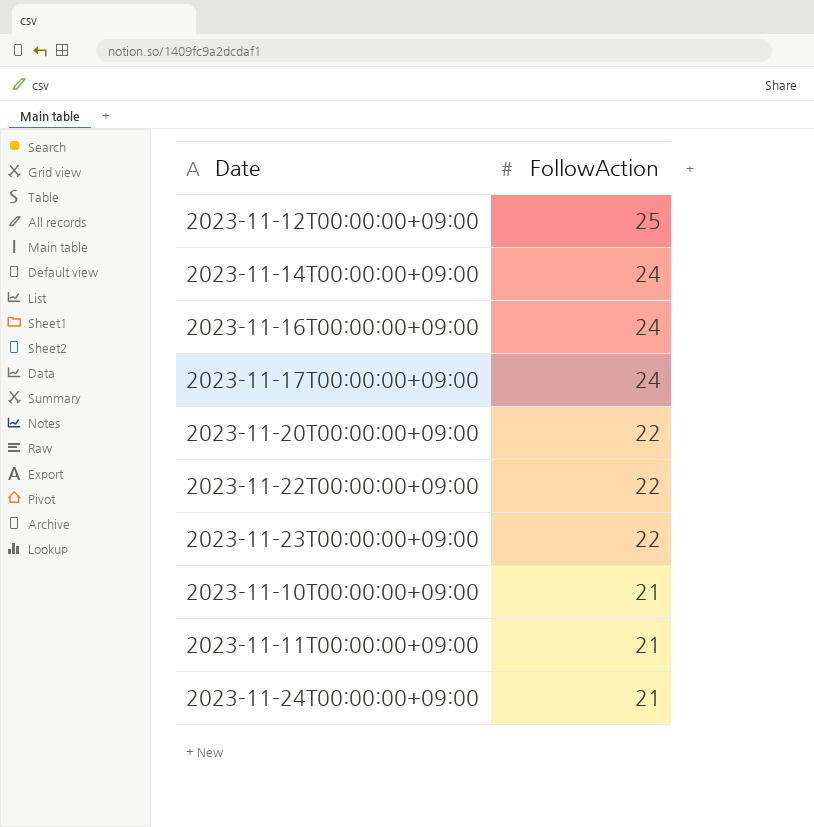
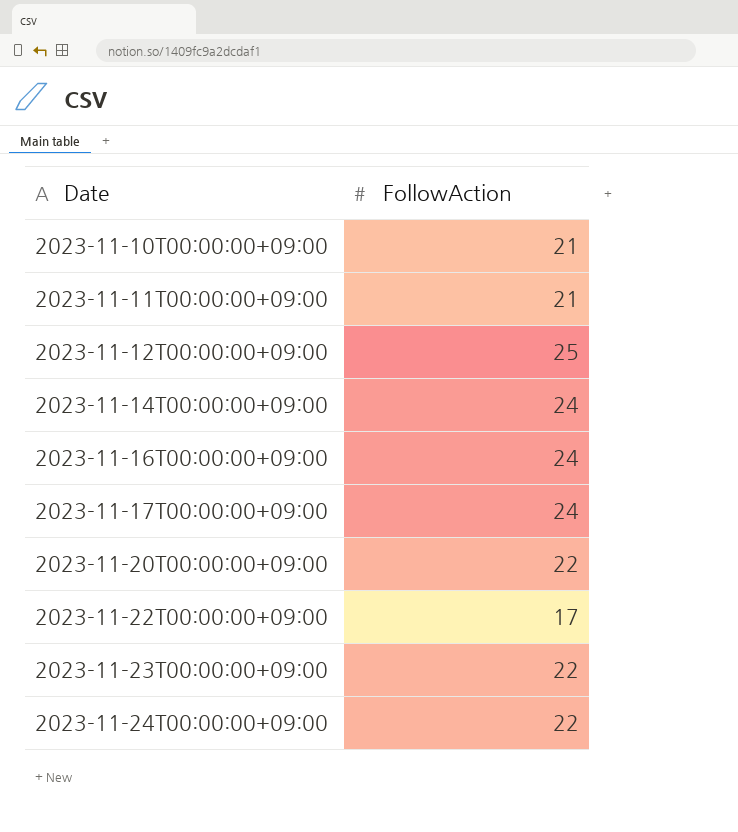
row order: FollowAction descending -> Date ascending
2023-11-22T00:00:00+09:00 | FollowAction: 22 -> 17
2023-11-24T00:00:00+09:00 | FollowAction: 21 -> 22

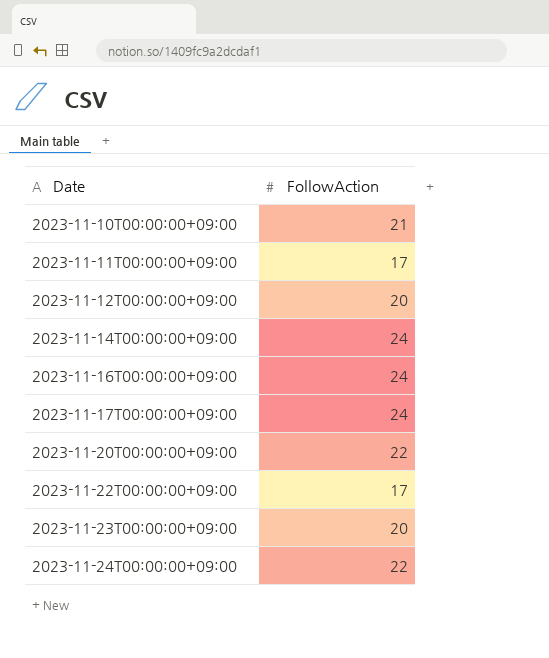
2023-11-11T00:00:00+09:00 | FollowAction: 21 -> 17
2023-11-12T00:00:00+09:00 | FollowAction: 25 -> 20
2023-11-23T00:00:00+09:00 | FollowAction: 22 -> 20

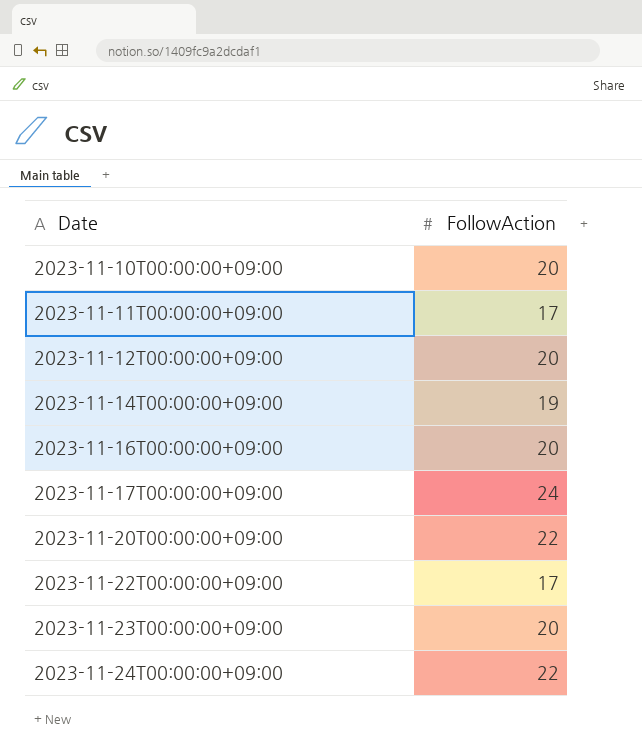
2023-11-10T00:00:00+09:00 | FollowAction: 21 -> 20
2023-11-14T00:00:00+09:00 | FollowAction: 24 -> 19
2023-11-16T00:00:00+09:00 | FollowAction: 24 -> 20

